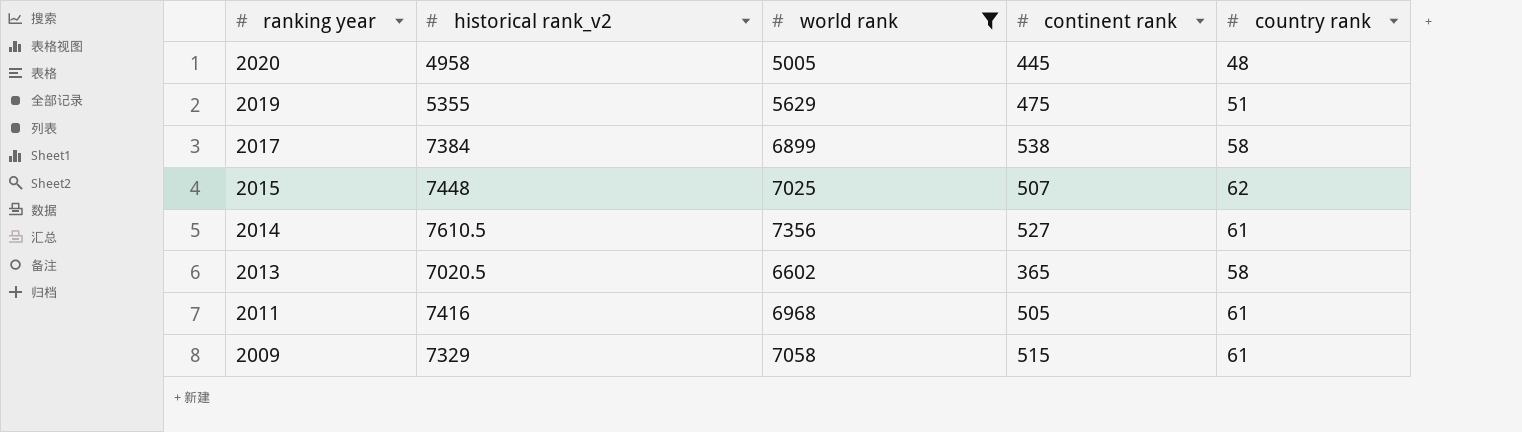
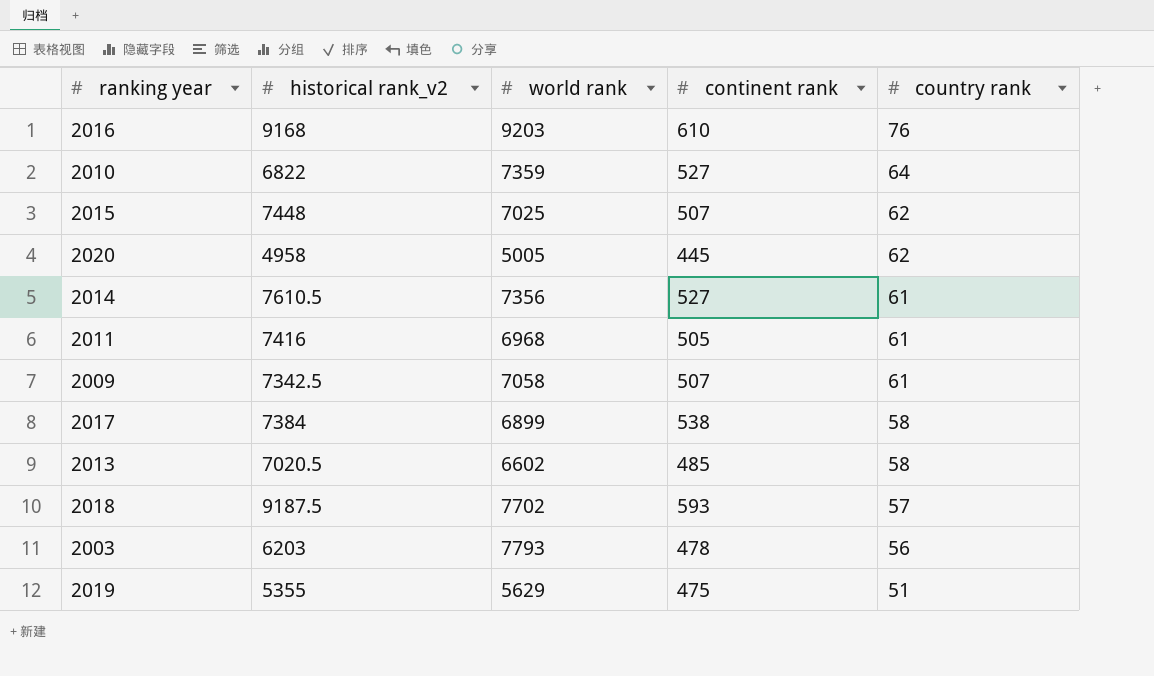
filter: world rank <= 7356 -> none
row order: ranking year descending -> country rank descending
2020 | country rank: 48 -> 62
2009 | historical rank_v2: 7329 -> 7342.5
2009 | continent rank: 515 -> 507
2013 | continent rank: 365 -> 485

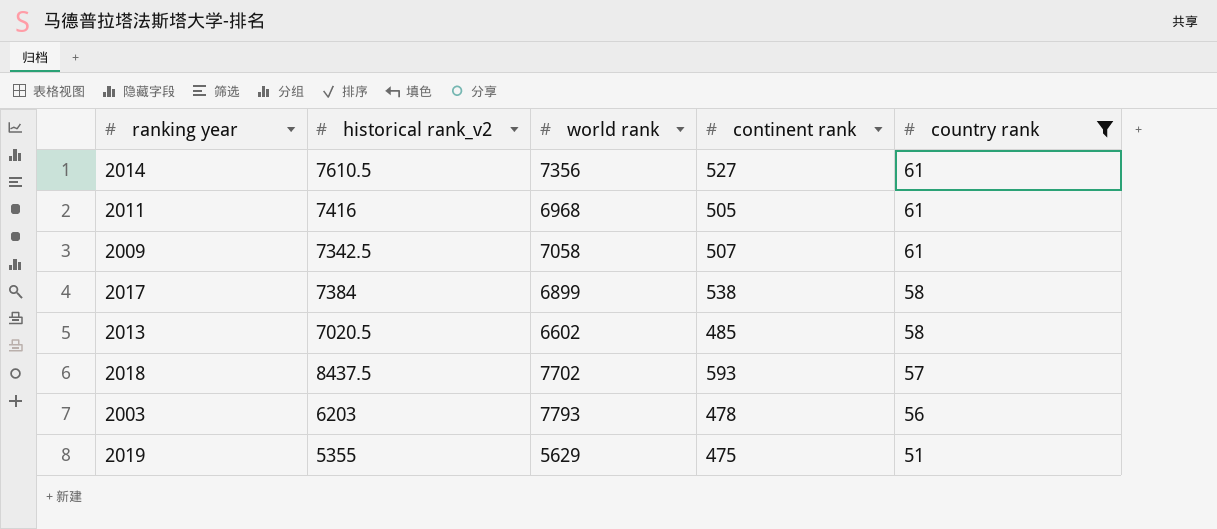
filter: none -> country rank <= 61
2018 | historical rank_v2: 9187.5 -> 8437.5

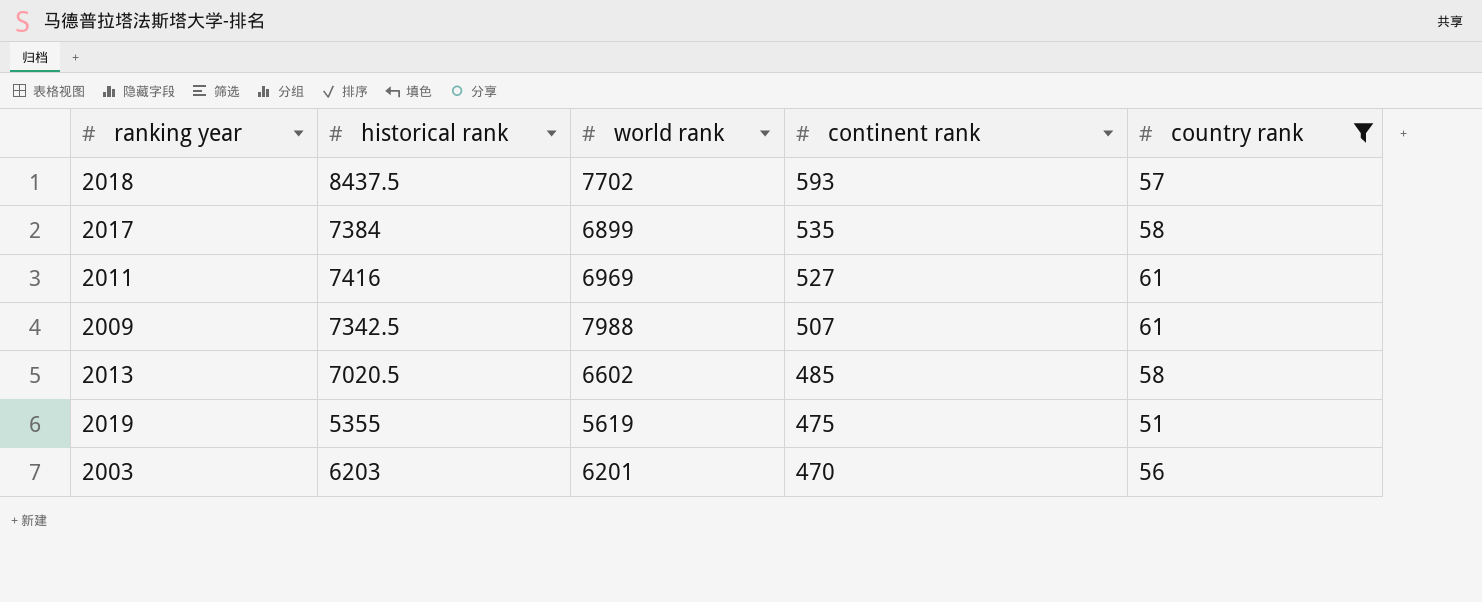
row order: country rank descending -> continent rank descending
column name: historical rank_v2 -> historical rank
row 2014: 7610.5 | 7356 | 527 | 61 -> none
2017 | continent rank: 538 -> 535
2011 | world rank: 6968 -> 6969
2011 | continent rank: 505 -> 527
2009 | world rank: 7058 -> 7988
2019 | world rank: 5629 -> 5619
2003 | world rank: 7793 -> 6201
2003 | continent rank: 478 -> 470

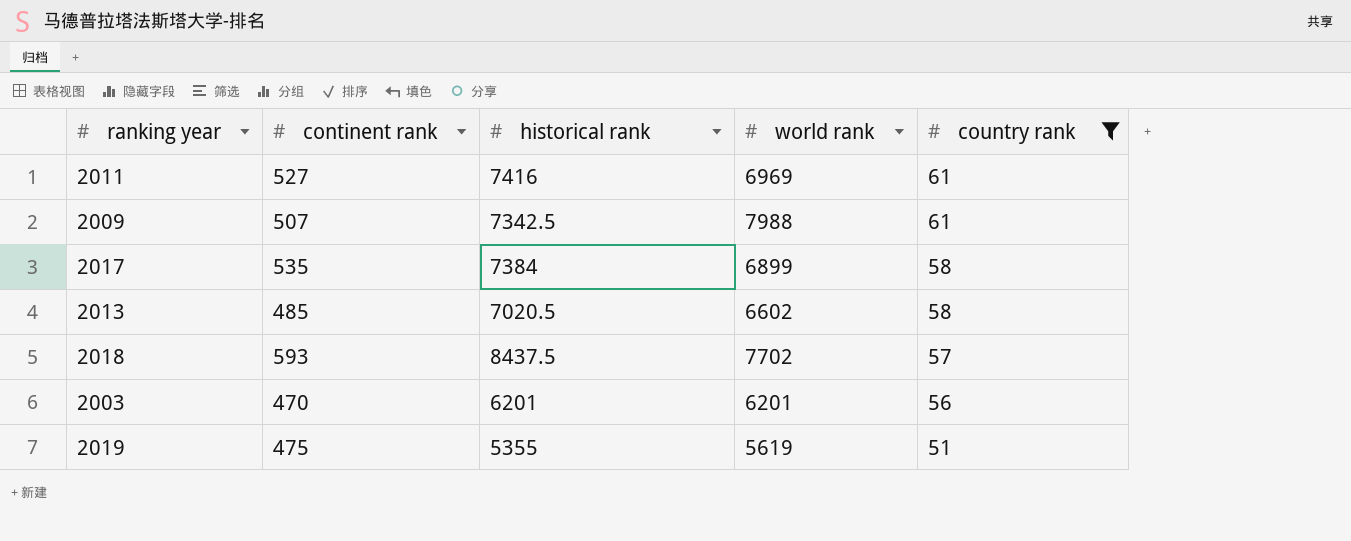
row order: continent rank descending -> country rank descending
column continent rank | position: 4 -> 2
2003 | historical rank: 6203 -> 6201

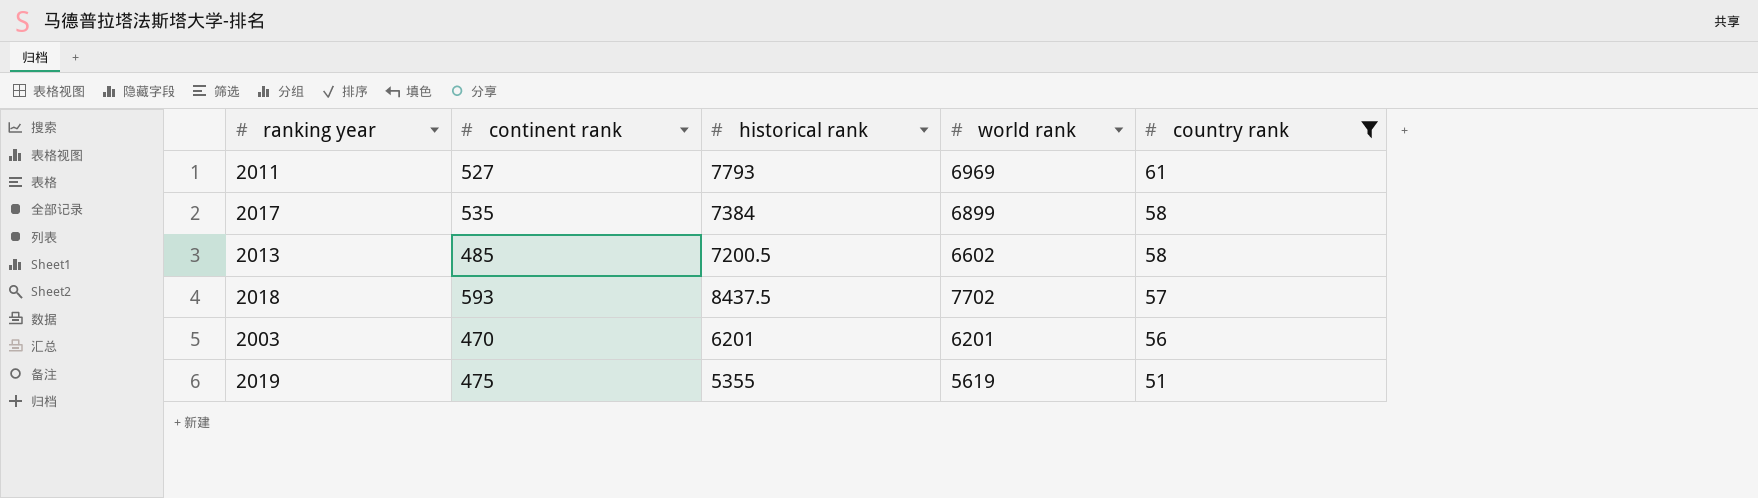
row 2009: 507 | 7342.5 | 7988 | 61 -> none
2011 | historical rank: 7416 -> 7793
2013 | historical rank: 7020.5 -> 7200.5

